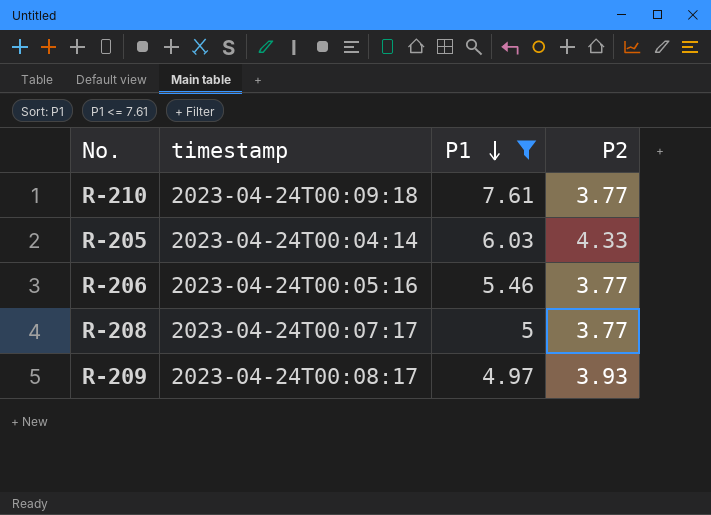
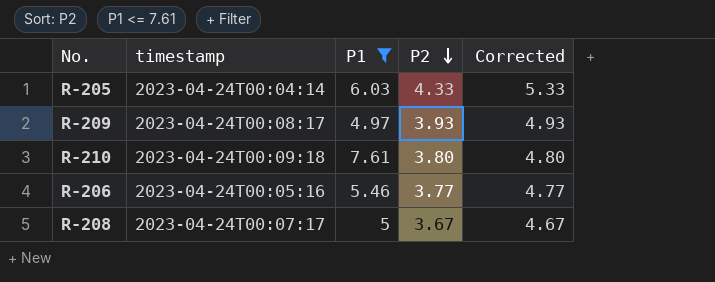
row order: P1 descending -> P2 descending
column Corrected | formula: none -> [P2] + 1
R-210 | P2: 3.77 -> 3.80
R-208 | P2: 3.77 -> 3.67

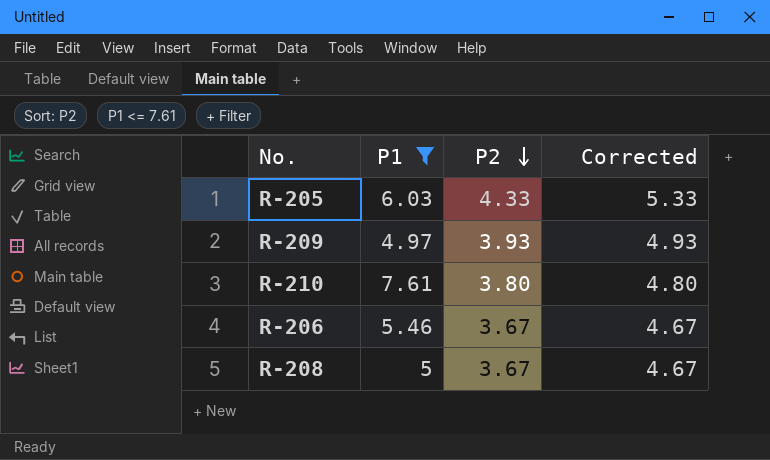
column timestamp | position: 2 -> none
R-206 | P2: 3.77 -> 3.67
R-206 | Corrected: 4.77 -> 4.67

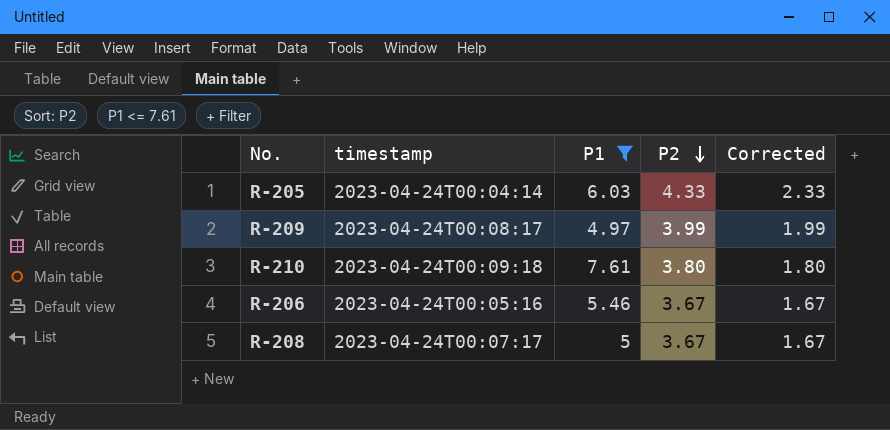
column timestamp | position: none -> 2
column Corrected | formula: [P2] + 1 -> [P2] - 2
R-209 | P2: 3.93 -> 3.99

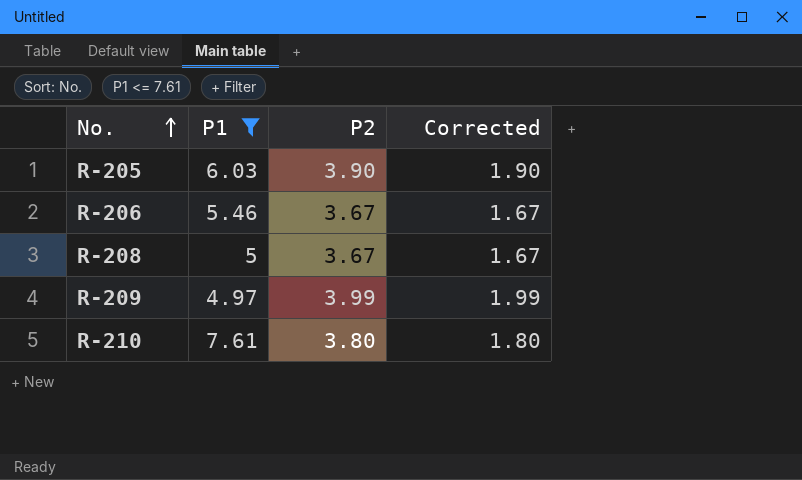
row order: P2 descending -> No. ascending
column timestamp | position: 2 -> none
R-205 | P2: 4.33 -> 3.90
R-205 | Corrected: 2.33 -> 1.90

